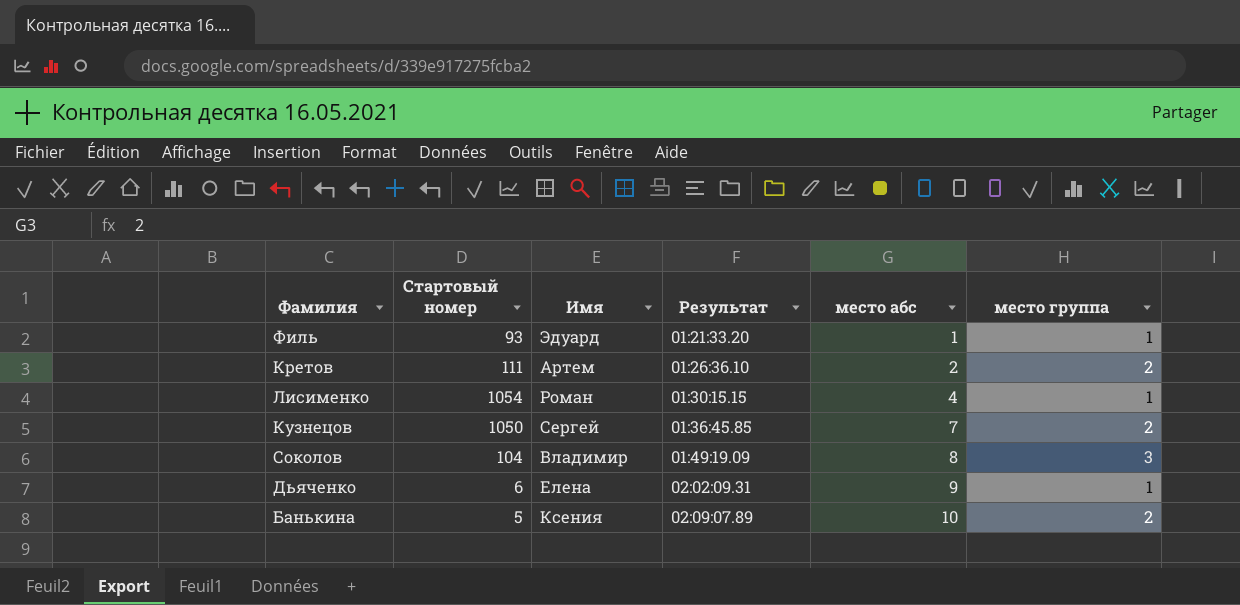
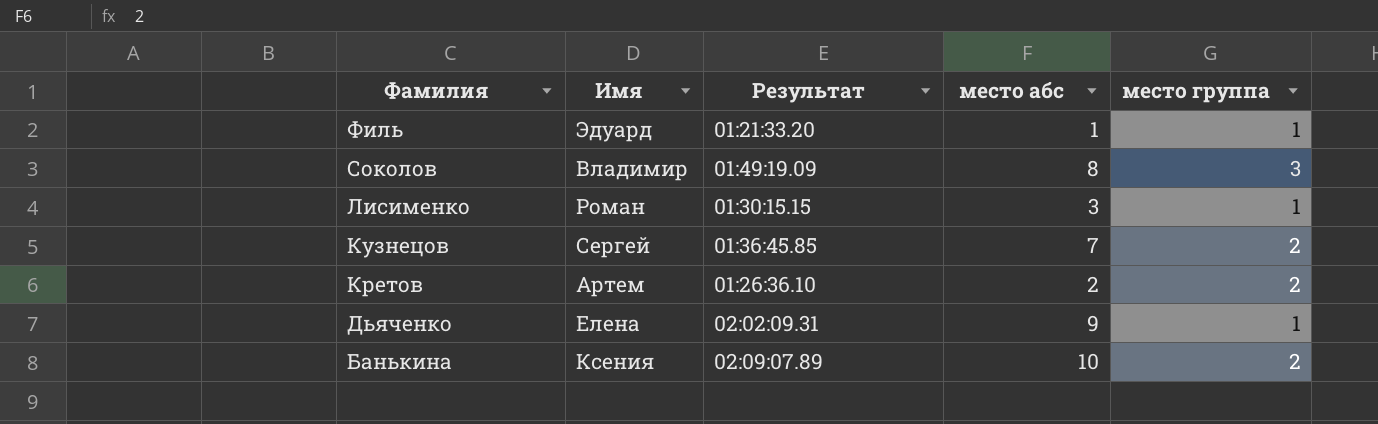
row order: Результат ascending -> Фамилия descending
column Стартовый номер | position: 2 -> none
Лисименко | место абс: 4 -> 3

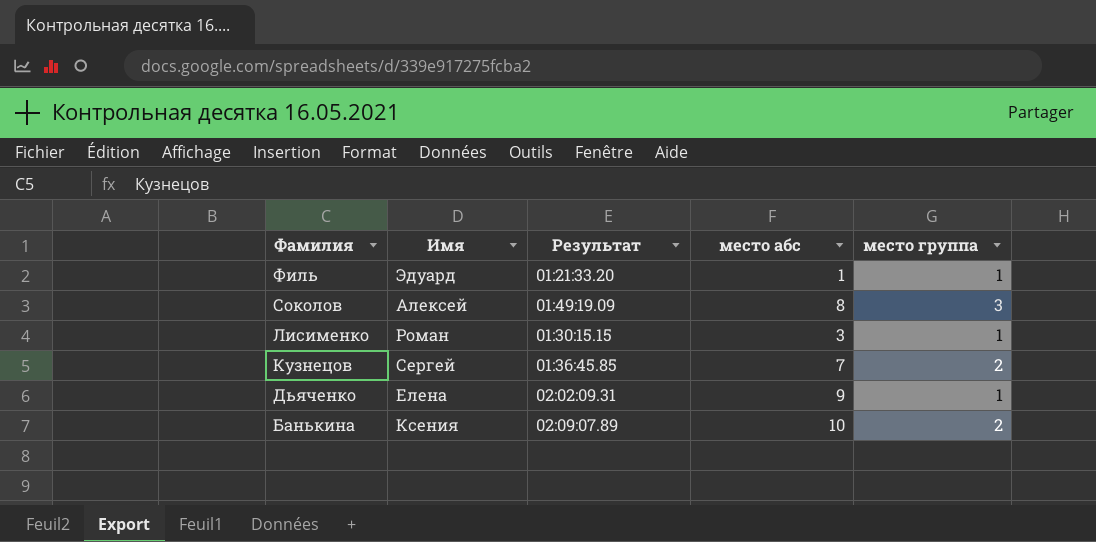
row Кретов: Артем | 01:26:36.10 | 2 | 2 -> none
Соколов | Имя: Владимир -> Алексей

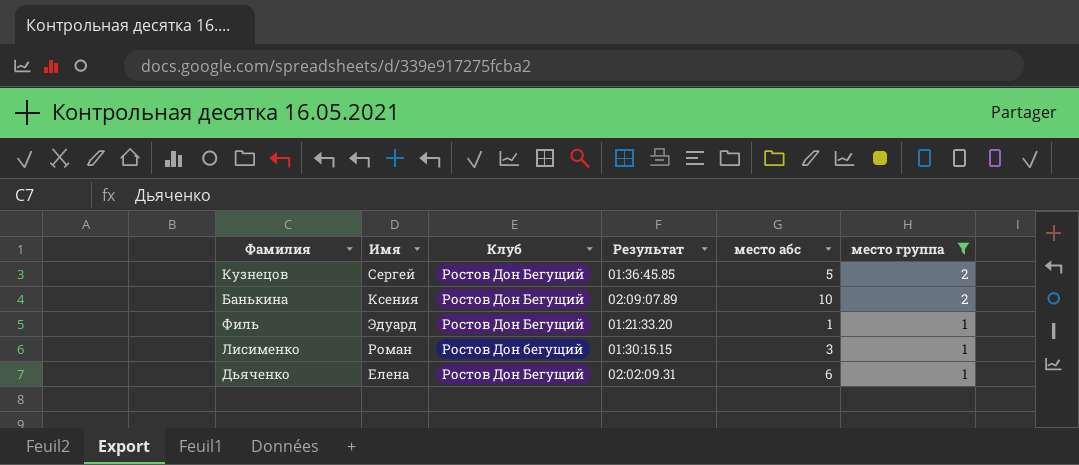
filter: none -> место группа != 3
row order: Фамилия descending -> место группа descending
column Клуб | position: none -> 3
Кузнецов | место абс: 7 -> 5
Дьяченко | место абс: 9 -> 6

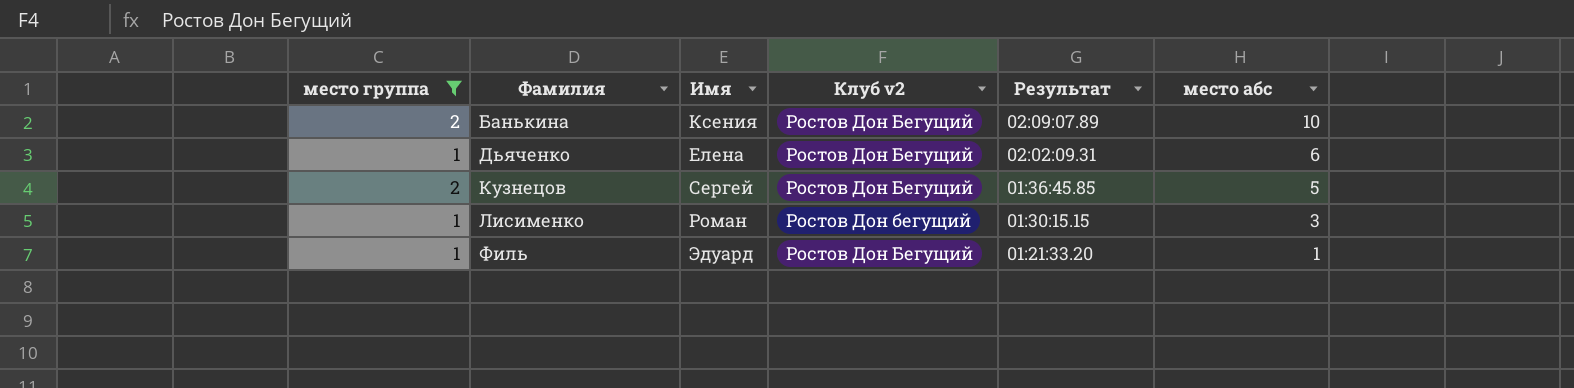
row order: место группа descending -> Фамилия ascending
column место группа | position: 6 -> 1
column name: Клуб -> Клуб v2

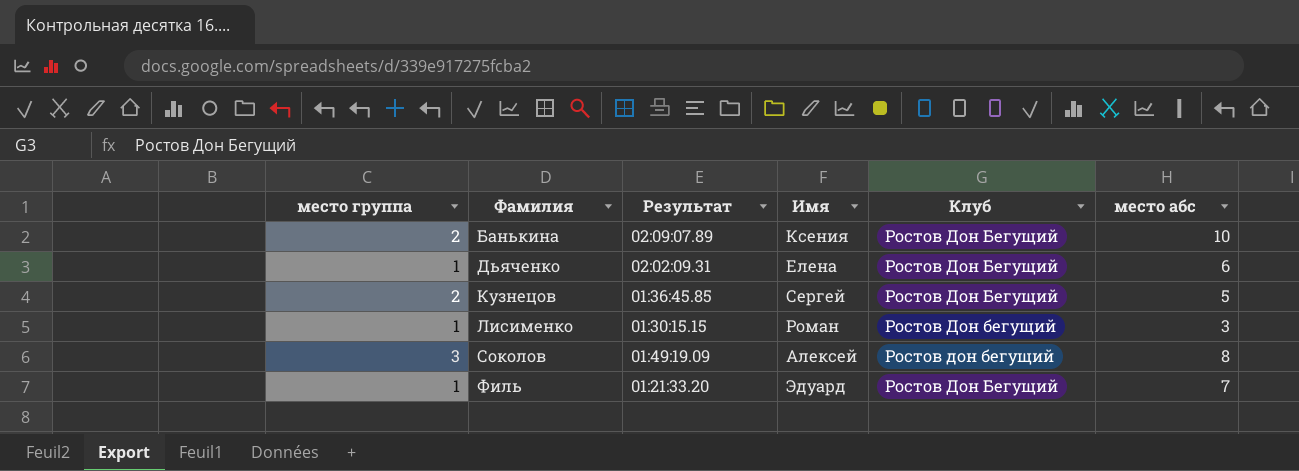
filter: место группа != 3 -> none
column Результат | position: 5 -> 3
column name: Клуб v2 -> Клуб
Филь | место абс: 1 -> 7

